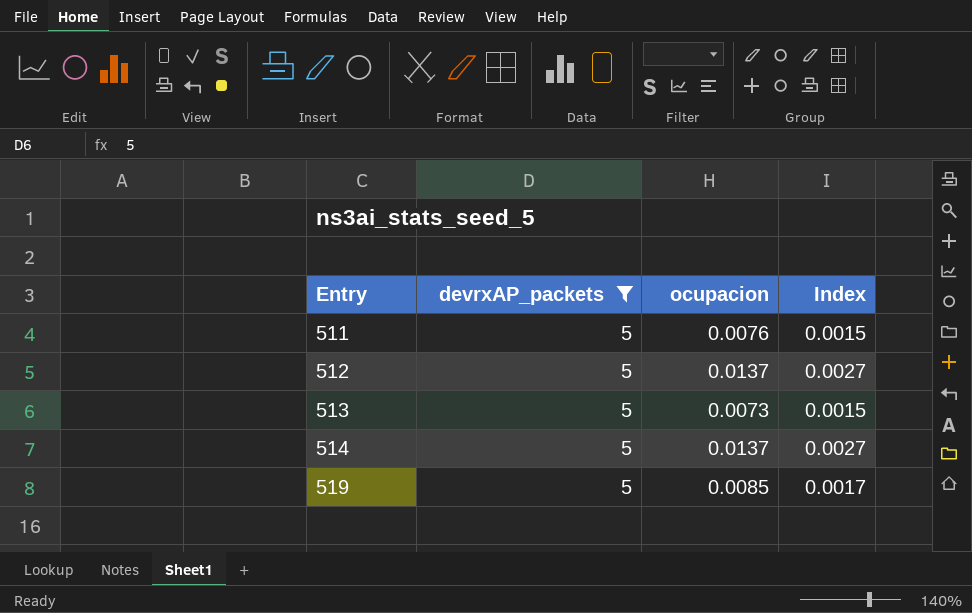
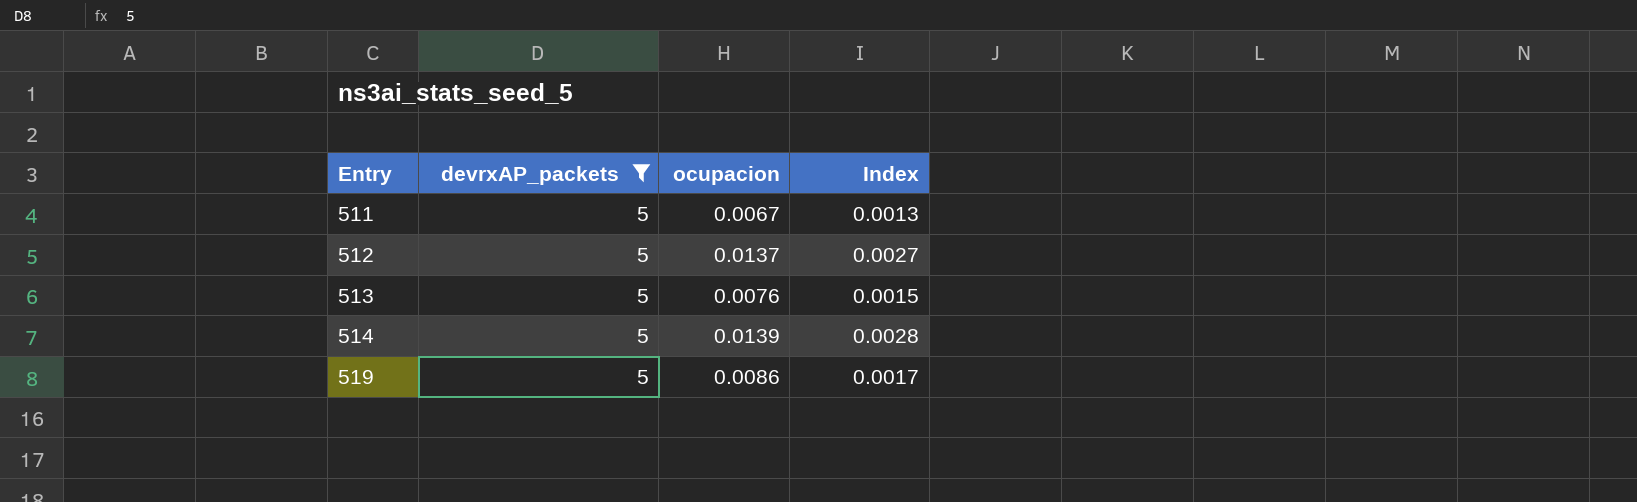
511 | ocupacion: 0.0076 -> 0.0067
511 | Index: 0.0015 -> 0.0013
513 | ocupacion: 0.0073 -> 0.0076
514 | ocupacion: 0.0137 -> 0.0139
514 | Index: 0.0027 -> 0.0028
519 | ocupacion: 0.0085 -> 0.0086

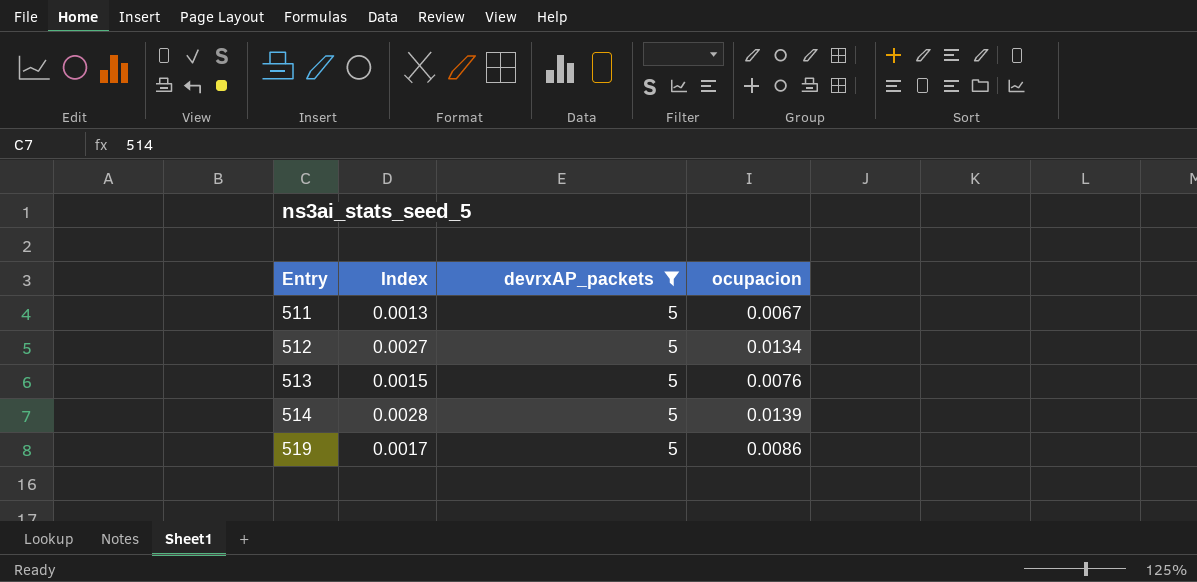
column Index | position: 4 -> 2
512 | ocupacion: 0.0137 -> 0.0134

